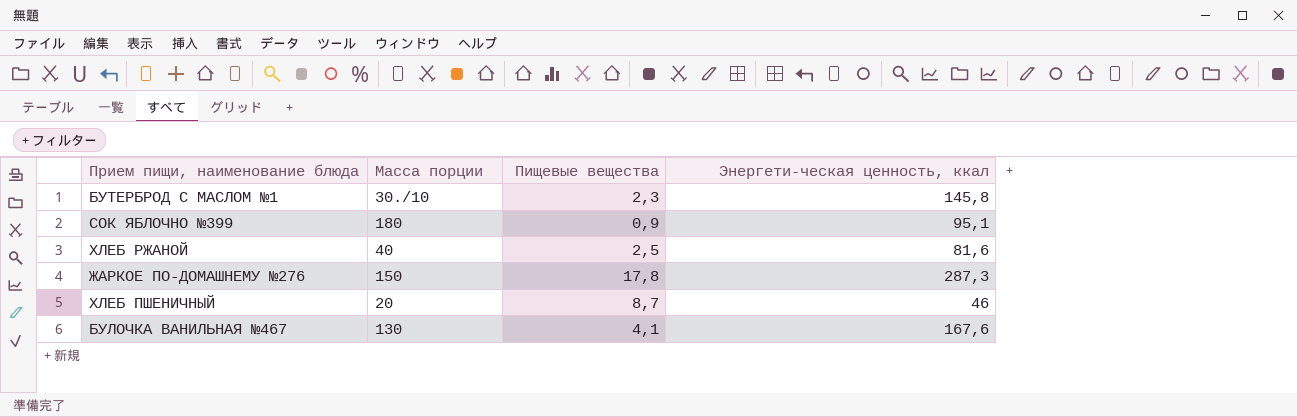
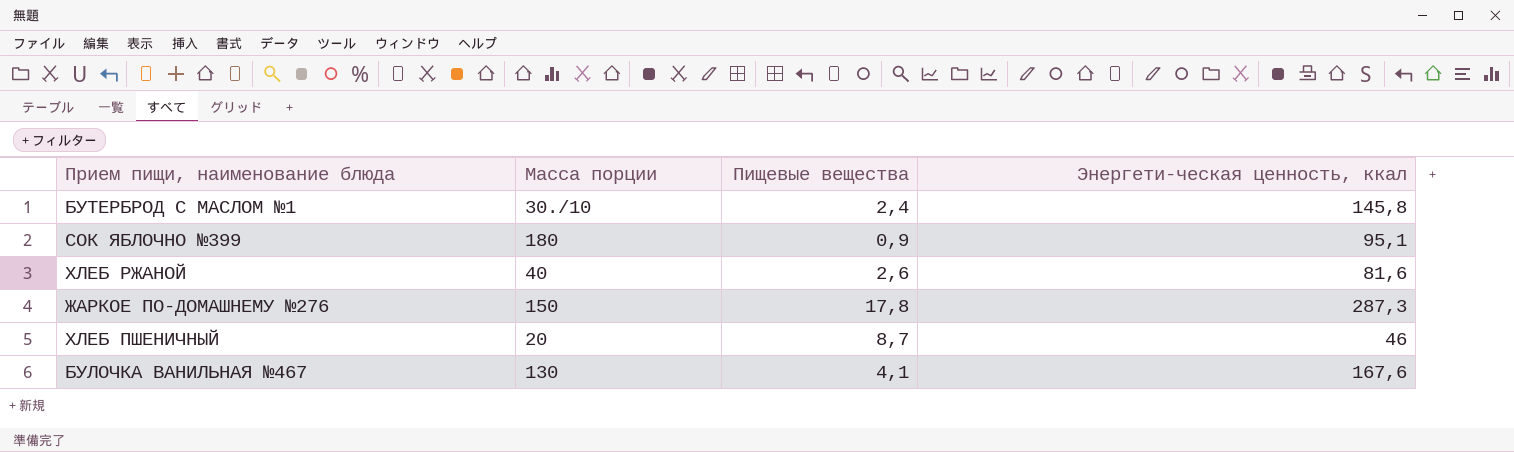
БУТЕРБРОД С МАСЛОМ №1 | Пищевые вещества: 2,3 -> 2,4
ХЛЕБ РЖАНОЙ | Пищевые вещества: 2,5 -> 2,6

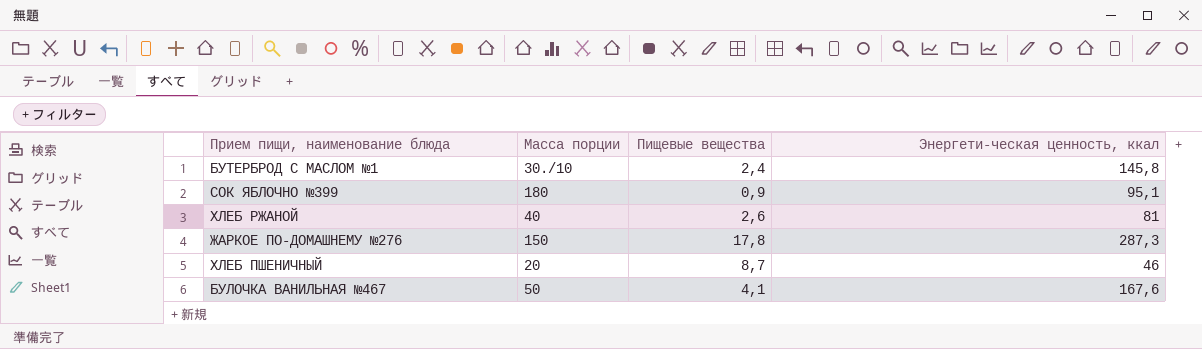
ХЛЕБ РЖАНОЙ | Энергети-ческая ценность, ккал: 81,6 -> 81
БУЛОЧКА ВАНИЛЬНАЯ №467 | Масса порции: 130 -> 50

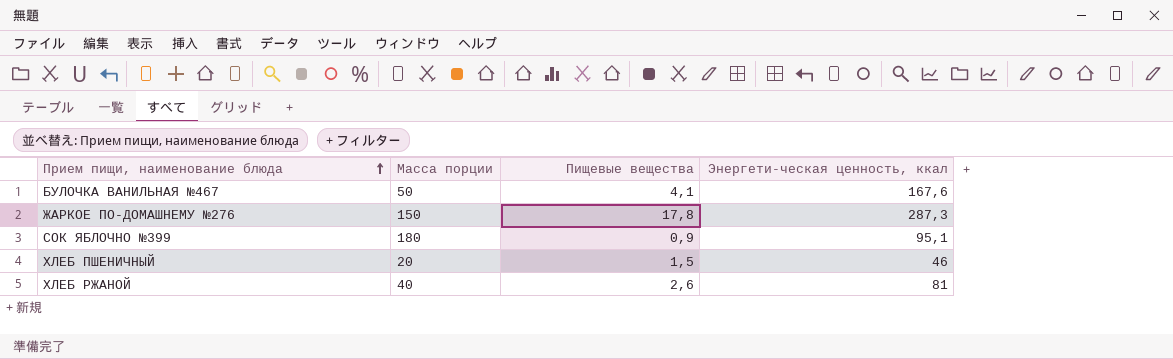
row order: none -> Прием пищи, наименование блюда ascending
row БУТЕРБРОД С МАСЛОМ №1: 30./10 | 2,4 | 145,8 -> none
ХЛЕБ ПШЕНИЧНЫЙ | Пищевые вещества: 8,7 -> 1,5

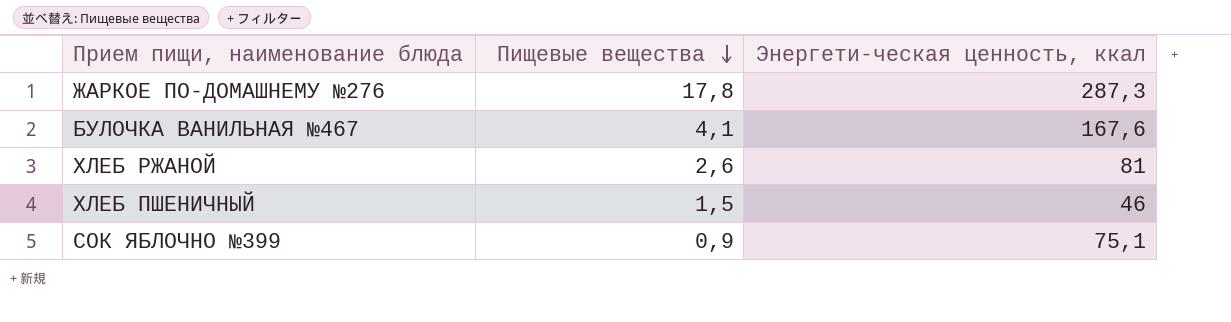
row order: Прием пищи, наименование блюда ascending -> Пищевые вещества descending
column Масса порции | position: 2 -> none
СОК ЯБЛОЧНО №399 | Энергети-ческая ценность, ккал: 95,1 -> 75,1

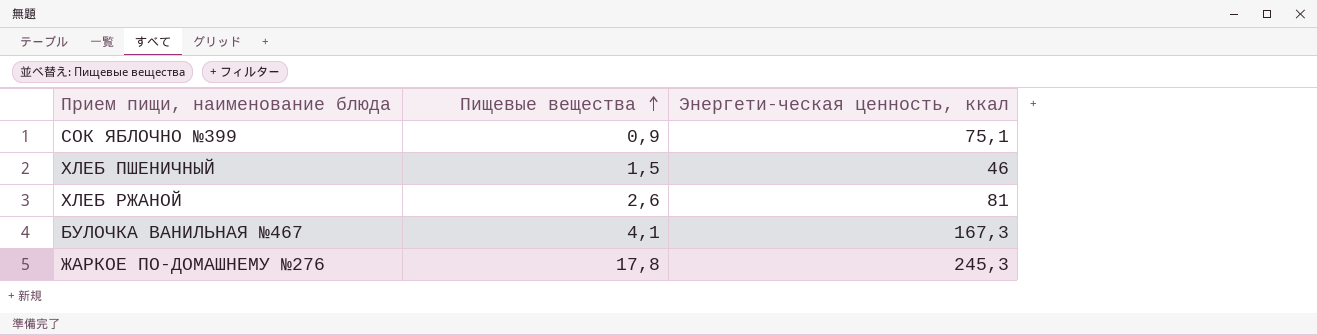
row order: Пищевые вещества descending -> Пищевые вещества ascending
БУЛОЧКА ВАНИЛЬНАЯ №467 | Энергети-ческая ценность, ккал: 167,6 -> 167,3
ЖАРКОЕ ПО-ДОМАШНЕМУ №276 | Энергети-ческая ценность, ккал: 287,3 -> 245,3

